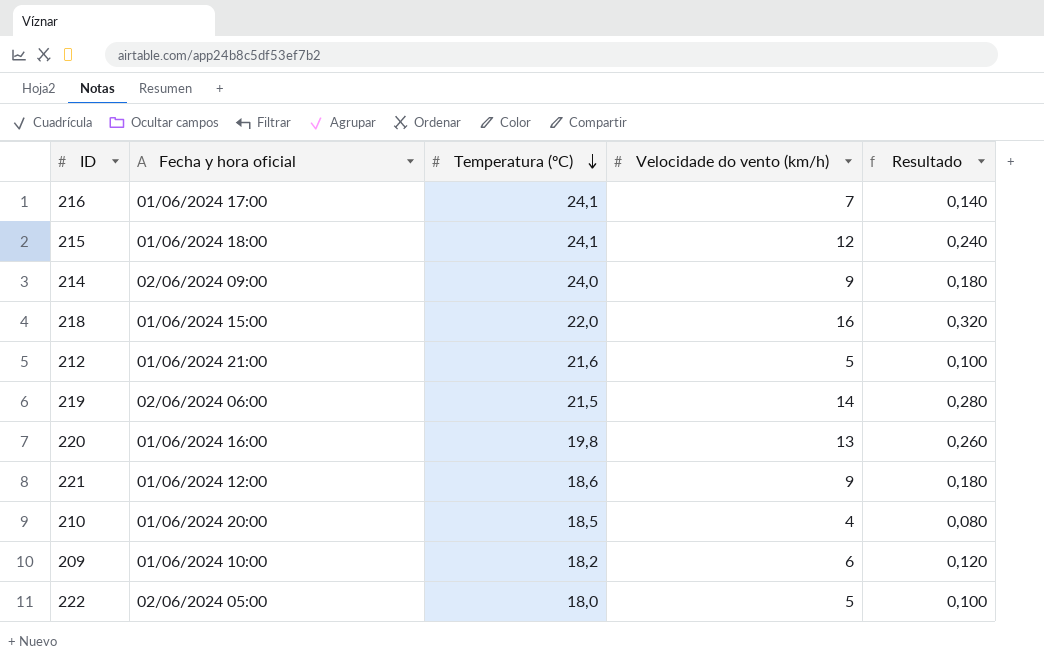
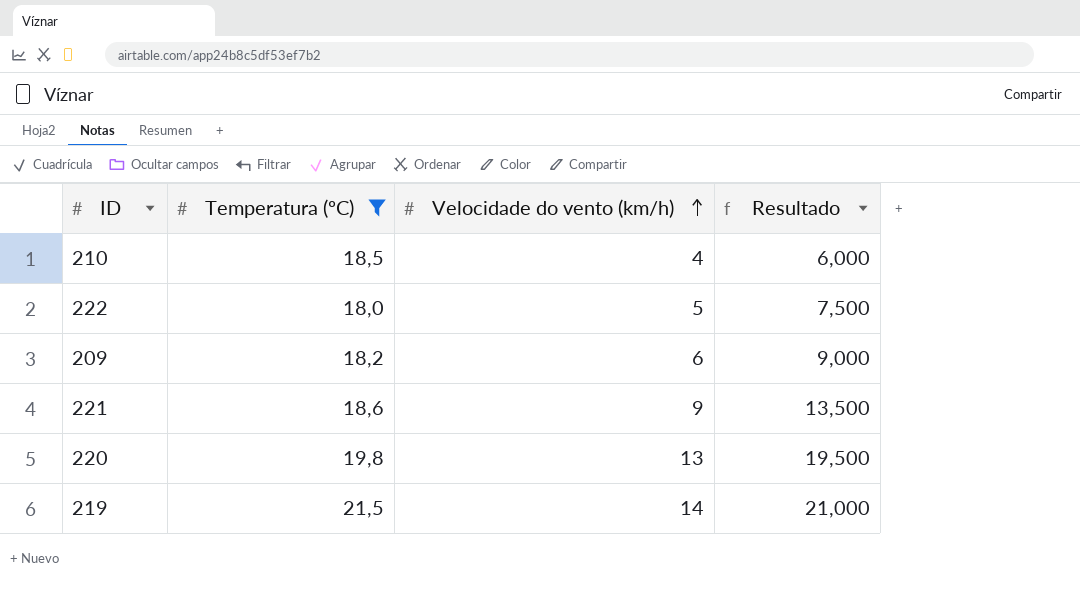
filter: none -> Temperatura (ºC) <= 21,5
row order: Temperatura (ºC) descending -> Velocidade do vento (km/h) ascending
column Fecha y hora oficial | position: 2 -> none
column Resultado | formula: [Velocidade do vento (km/h)] * 0,02 -> [Velocidade do vento (km/h)] * 1,5

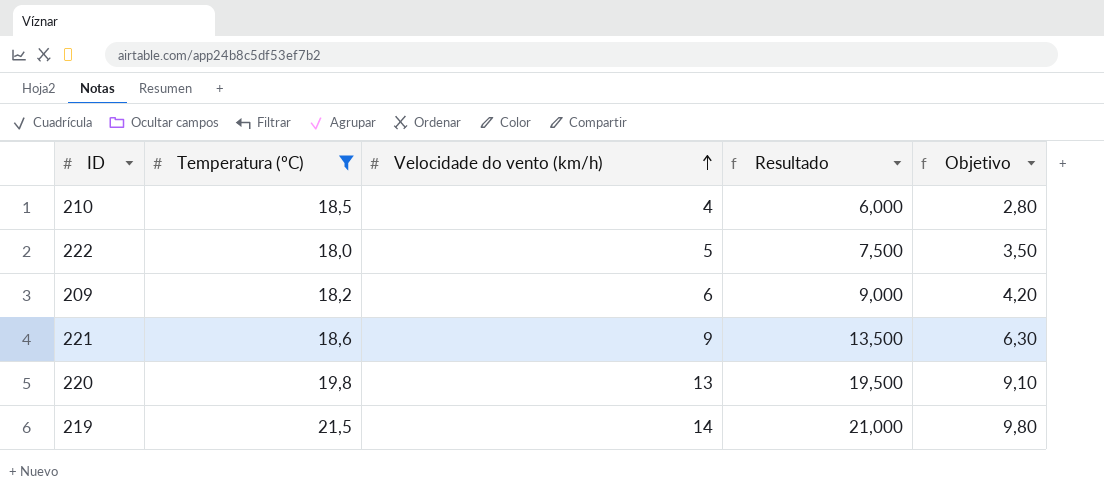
column Objetivo | formula: none -> [Velocidade do vento (km/h)] * 0,7

